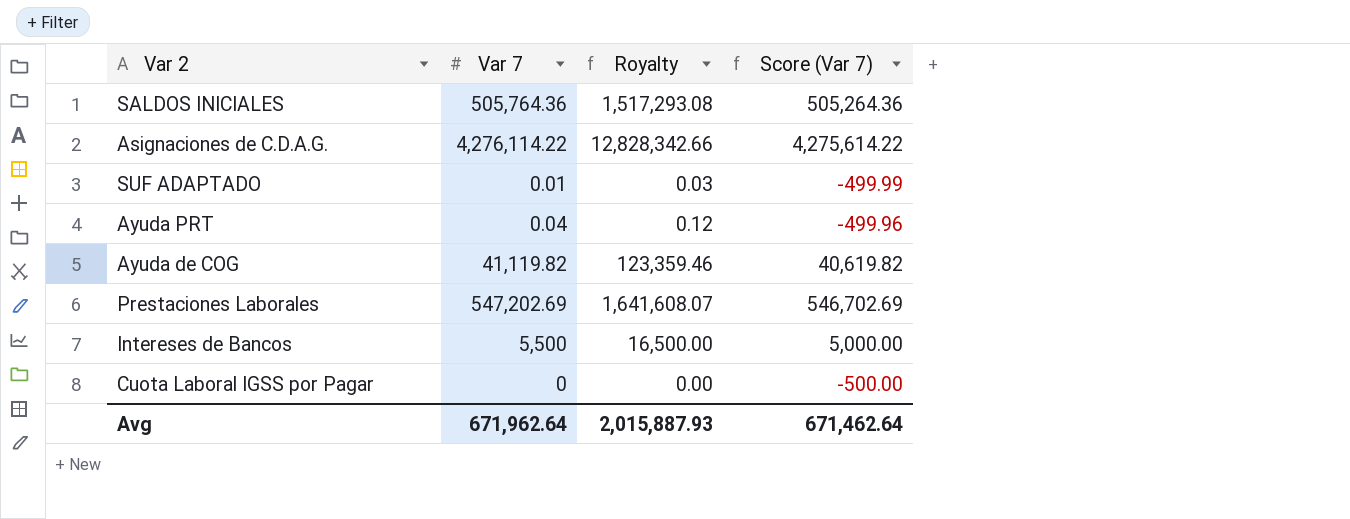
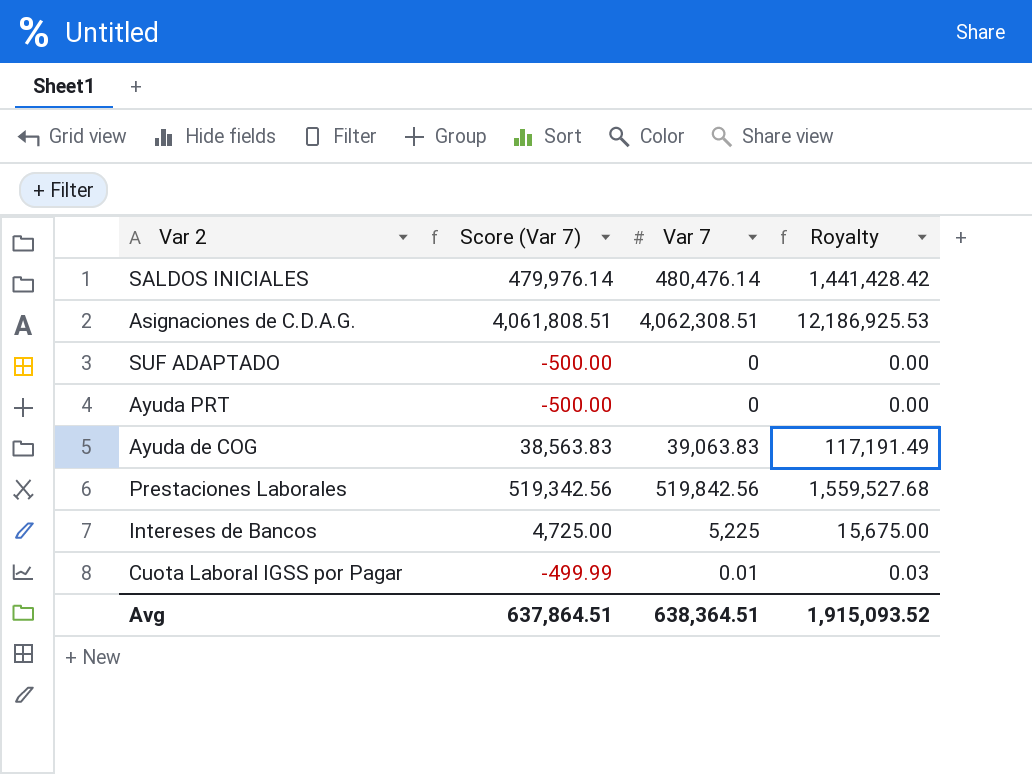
column Score (Var 7) | position: 4 -> 2
SALDOS INICIALES | Score (Var 7): 505,264.36 -> 479,976.14
SALDOS INICIALES | Var 7: 505,764.36 -> 480,476.14
SALDOS INICIALES | Royalty: 1,517,293.08 -> 1,441,428.42
Asignaciones de C.D.A.G. | Score (Var 7): 4,275,614.22 -> 4,061,808.51
Asignaciones de C.D.A.G. | Var 7: 4,276,114.22 -> 4,062,308.51
Asignaciones de C.D.A.G. | Royalty: 12,828,342.66 -> 12,186,925.53
SUF ADAPTADO | Score (Var 7): -499.99 -> -500.00
SUF ADAPTADO | Var 7: 0.01 -> 0
SUF ADAPTADO | Royalty: 0.03 -> 0.00
Ayuda PRT | Score (Var 7): -499.96 -> -500.00
Ayuda PRT | Var 7: 0.04 -> 0
Ayuda PRT | Royalty: 0.12 -> 0.00
Ayuda de COG | Score (Var 7): 40,619.82 -> 38,563.83
Ayuda de COG | Var 7: 41,119.82 -> 39,063.83
Ayuda de COG | Royalty: 123,359.46 -> 117,191.49
Prestaciones Laborales | Score (Var 7): 546,702.69 -> 519,342.56
Prestaciones Laborales | Var 7: 547,202.69 -> 519,842.56
Prestaciones Laborales | Royalty: 1,641,608.07 -> 1,559,527.68
Intereses de Bancos | Score (Var 7): 5,000.00 -> 4,725.00
Intereses de Bancos | Var 7: 5,500 -> 5,225
Intereses de Bancos | Royalty: 16,500.00 -> 15,675.00
Cuota Laboral IGSS por Pagar | Score (Var 7): -500.00 -> -499.99
Cuota Laboral IGSS por Pagar | Var 7: 0 -> 0.01
Cuota Laboral IGSS por Pagar | Royalty: 0.00 -> 0.03
Avg | Score (Var 7): 671,462.64 -> 637,864.51
Avg | Var 7: 671,962.64 -> 638,364.51
Avg | Royalty: 2,015,887.93 -> 1,915,093.52

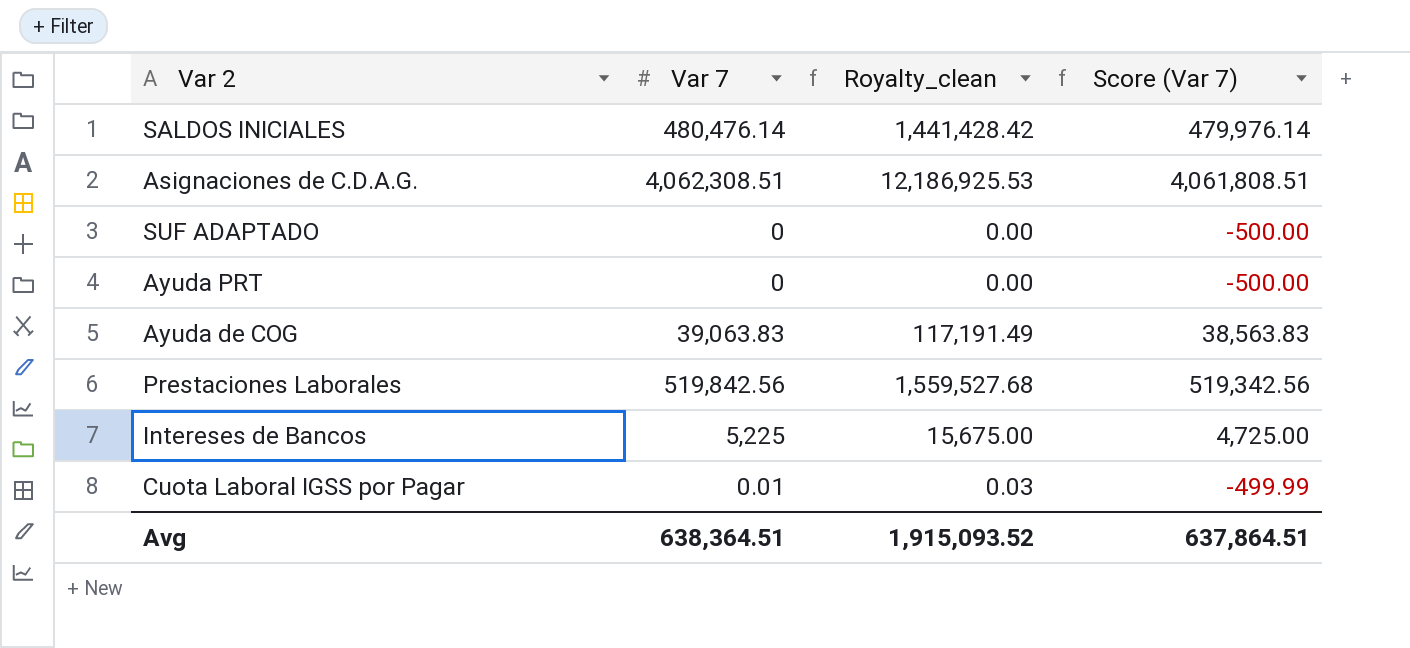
column name: Royalty -> Royalty_clean
column Score (Var 7) | position: 2 -> 4

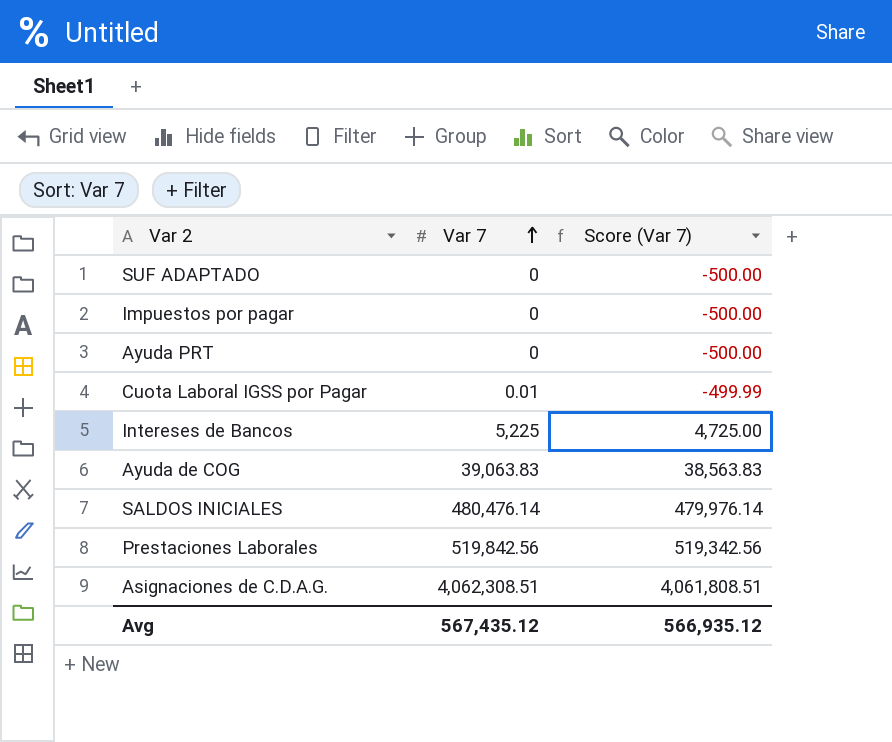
row order: none -> Var 7 ascending
column Royalty_clean | formula: [Var 7] * 3 -> none
row Impuestos por pagar: none -> 0 | -500.00
Avg | Var 7: 638,364.51 -> 567,435.12
Avg | Score (Var 7): 637,864.51 -> 566,935.12

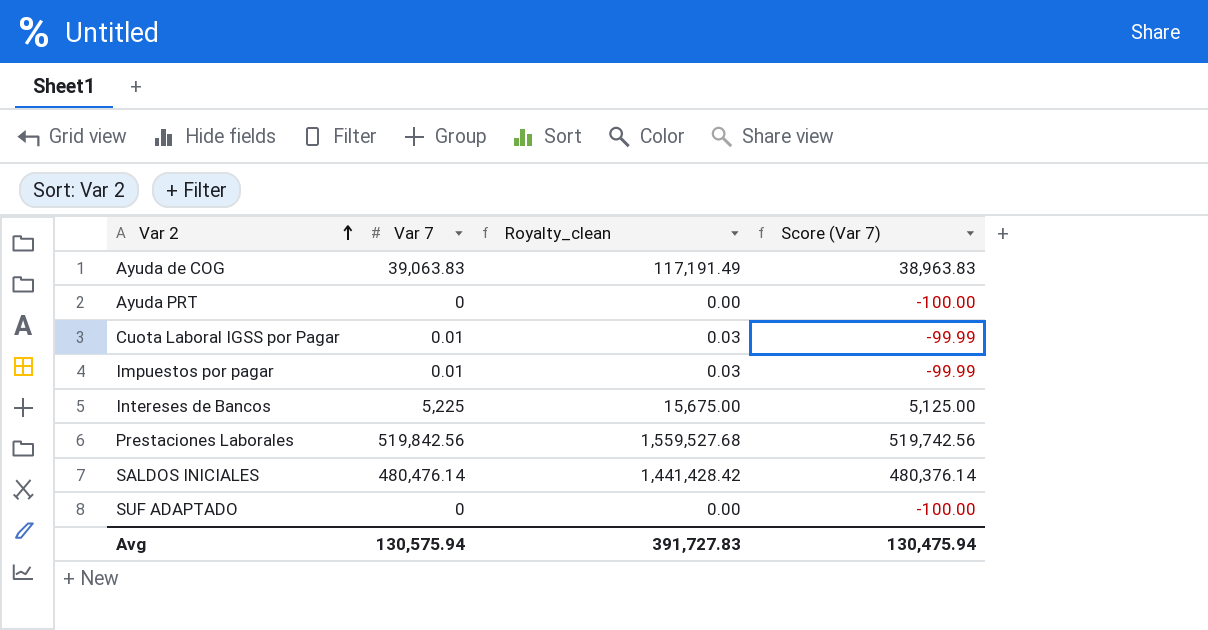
row order: Var 7 ascending -> Var 2 ascending
column Royalty_clean | formula: none -> [Var 7] * 3
column Score (Var 7) | formula: [Var 7] - 500 -> [Var 7] - 100
row Asignaciones de C.D.A.G.: 4,062,308.51 | 4,061,808.51 -> none
Impuestos por pagar | Var 7: 0 -> 0.01
Avg | Var 7: 567,435.12 -> 130,575.94
Avg | Score (Var 7): 566,935.12 -> 130,475.94

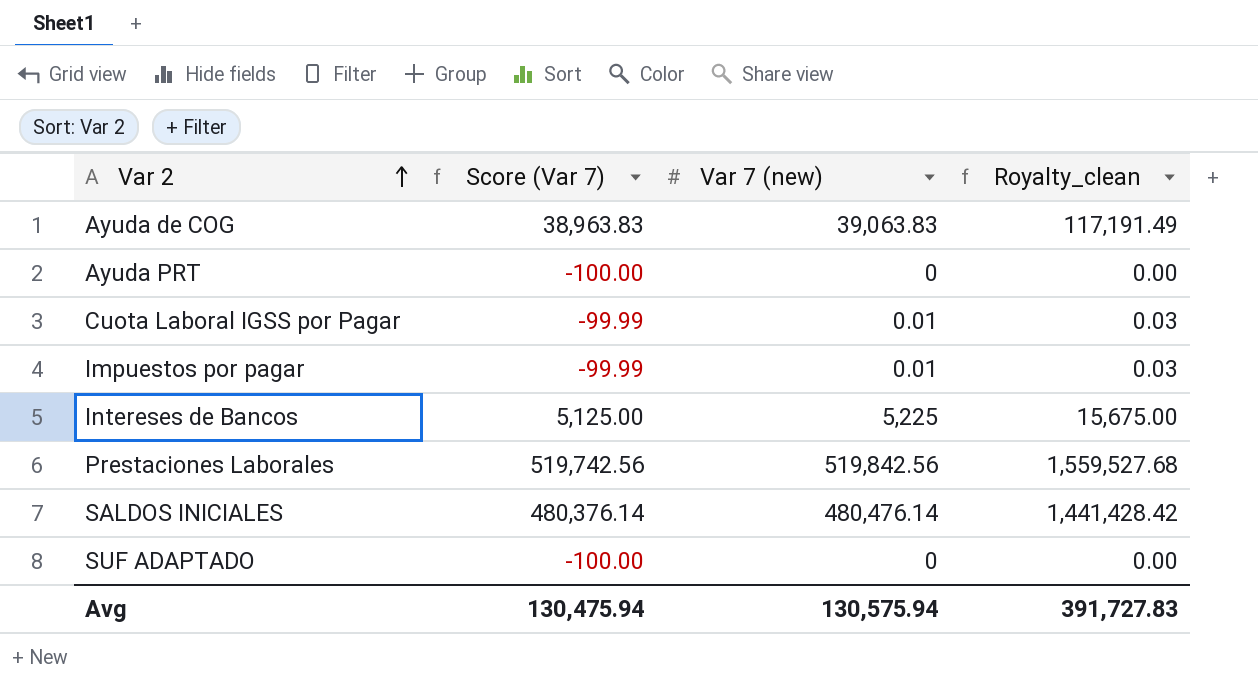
column Score (Var 7) | position: 4 -> 2
column name: Var 7 -> Var 7 (new)

